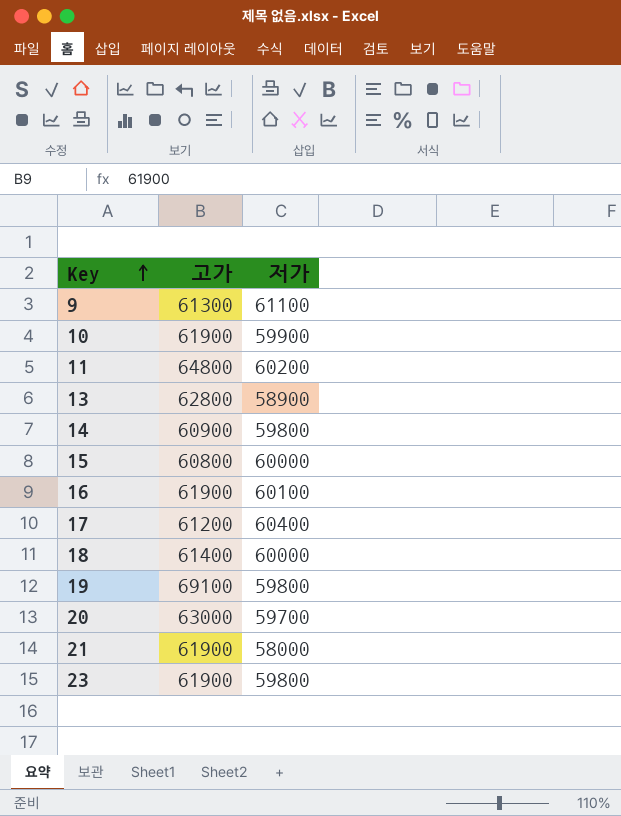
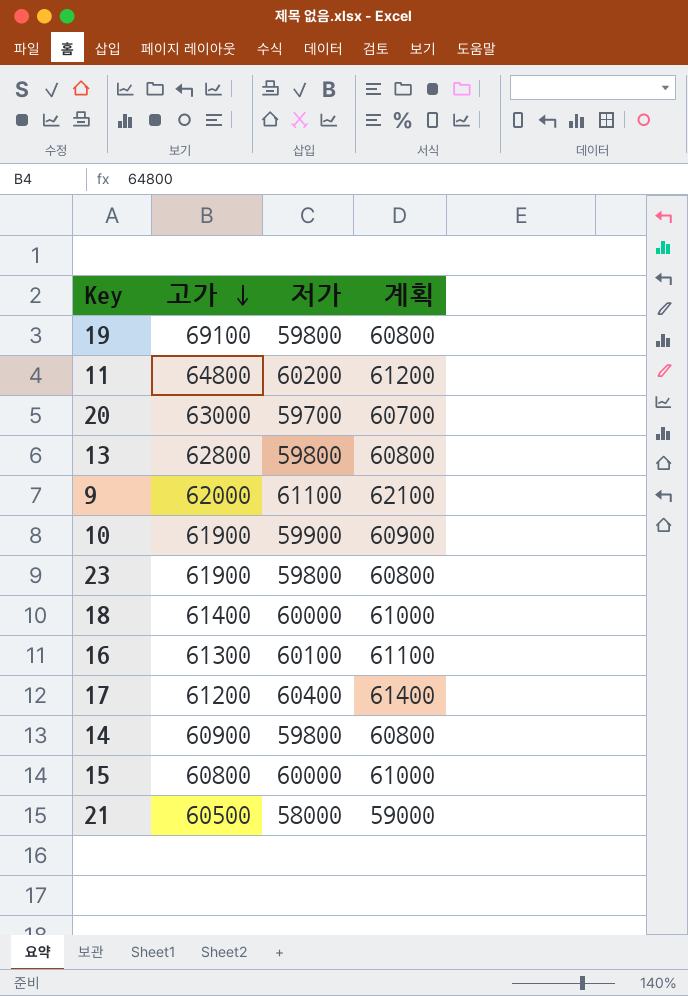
row order: Key ascending -> 고가 descending
column 계획 | formula: none -> [저가] + 1000
13 | 저가: 58900 -> 59800
9 | 고가: 61300 -> 62000
16 | 고가: 61900 -> 61300
21 | 고가: 61900 -> 60500

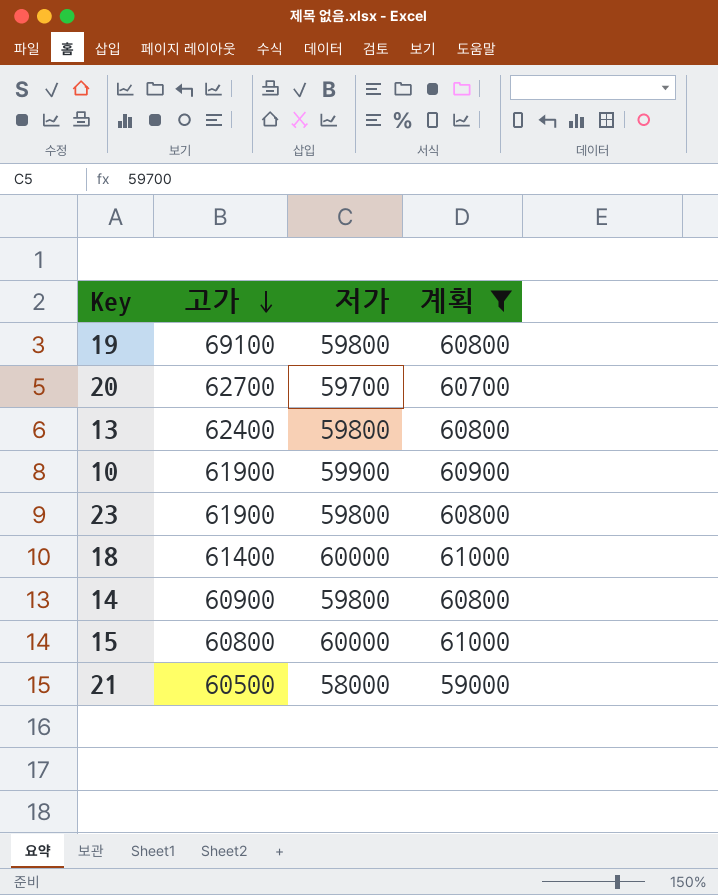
filter: none -> 계획 <= 61000
20 | 고가: 63000 -> 62700
13 | 고가: 62800 -> 62400

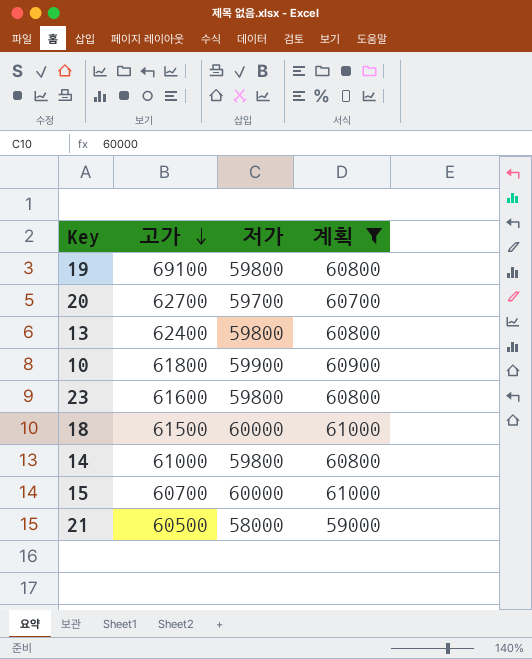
10 | 고가: 61900 -> 61800
23 | 고가: 61900 -> 61600
18 | 고가: 61400 -> 61500
14 | 고가: 60900 -> 61000
15 | 고가: 60800 -> 60700

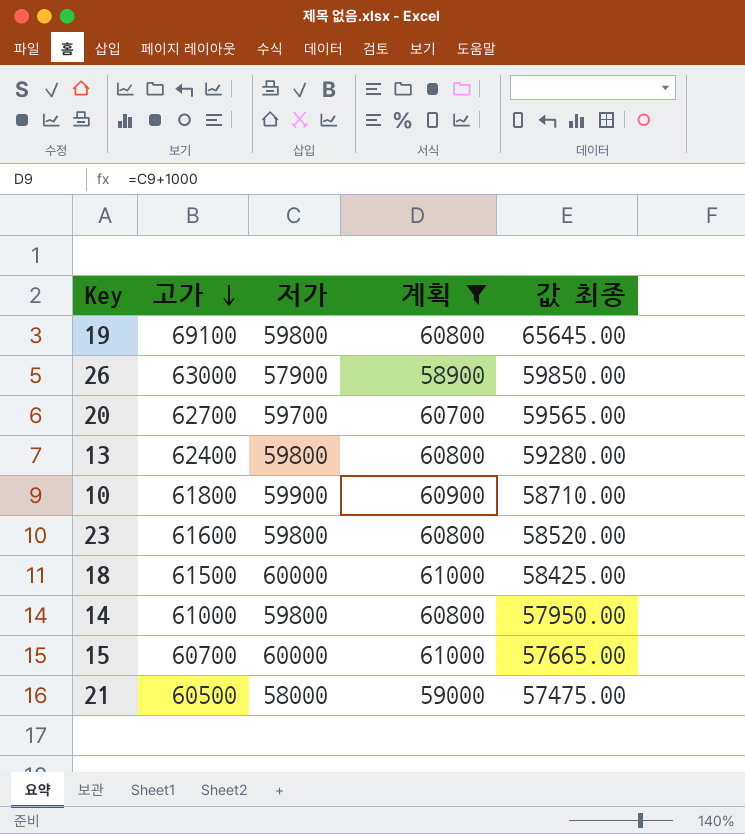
column 값 최종 | formula: none -> [고가] * 0.95
row 26: none -> 63000 | 57900 | 58900 | 59850.00

